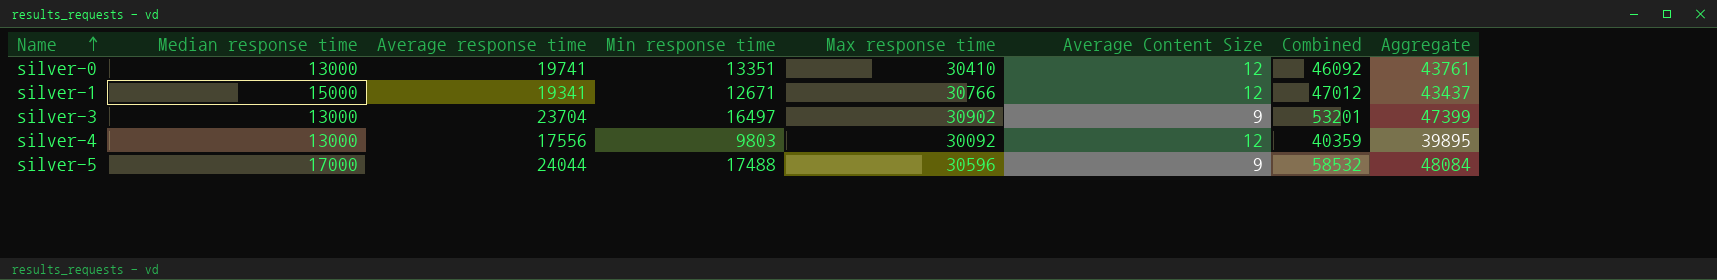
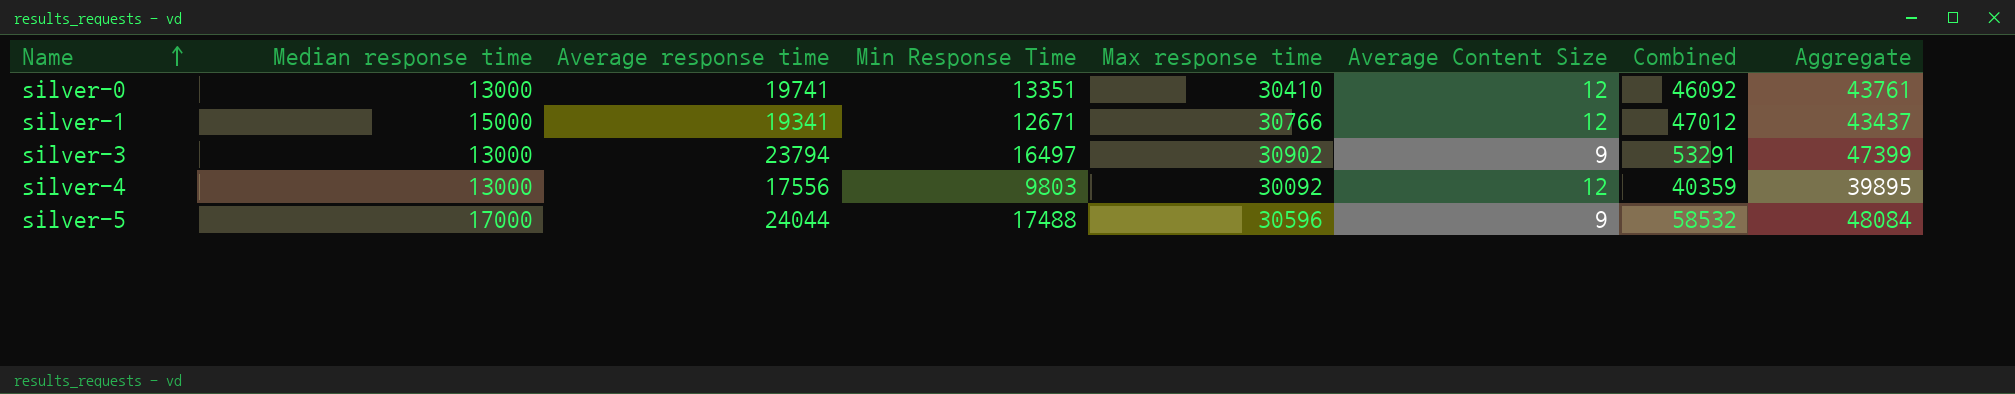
column name: Min response time -> Min Response Time
silver-3 | Average response time: 23704 -> 23794
silver-3 | Combined: 53201 -> 53291

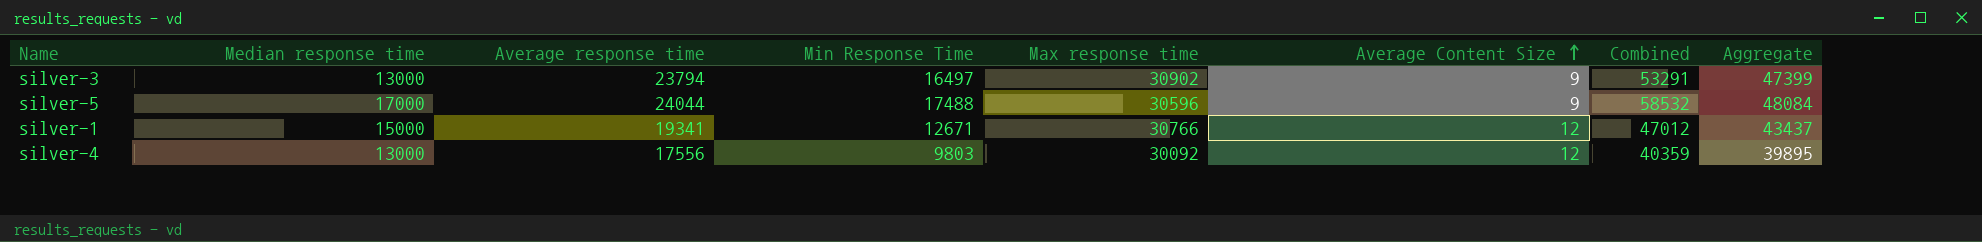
row order: Name ascending -> Average Content Size ascending
row silver-0: 13000 | 19741 | 13351 | 30410 | 12 | 46092 | 43761 -> none

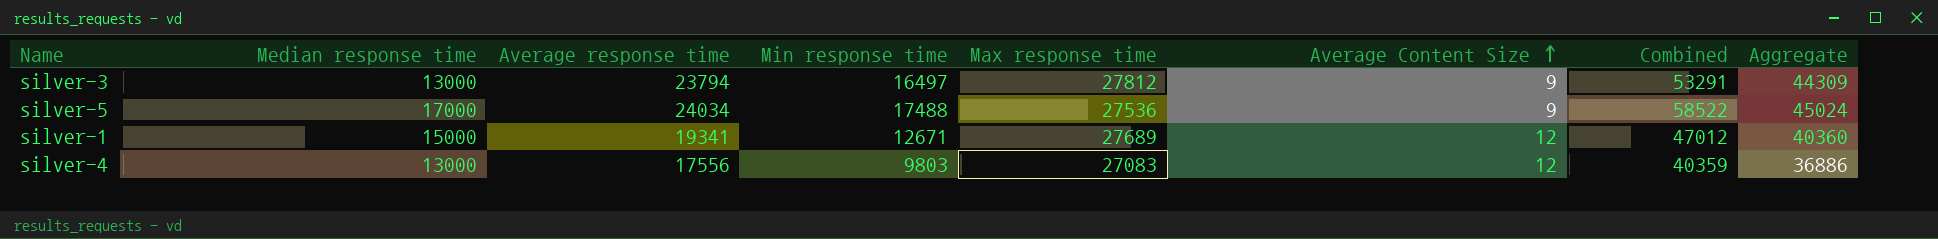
column name: Min Response Time -> Min response time
silver-3 | Max response time: 30902 -> 27812
silver-3 | Aggregate: 47399 -> 44309
silver-5 | Average response time: 24044 -> 24034
silver-5 | Max response time: 30596 -> 27536
silver-5 | Combined: 58532 -> 58522
silver-5 | Aggregate: 48084 -> 45024
silver-1 | Max response time: 30766 -> 27689
silver-1 | Aggregate: 43437 -> 40360
silver-4 | Max response time: 30092 -> 27083
silver-4 | Aggregate: 39895 -> 36886

